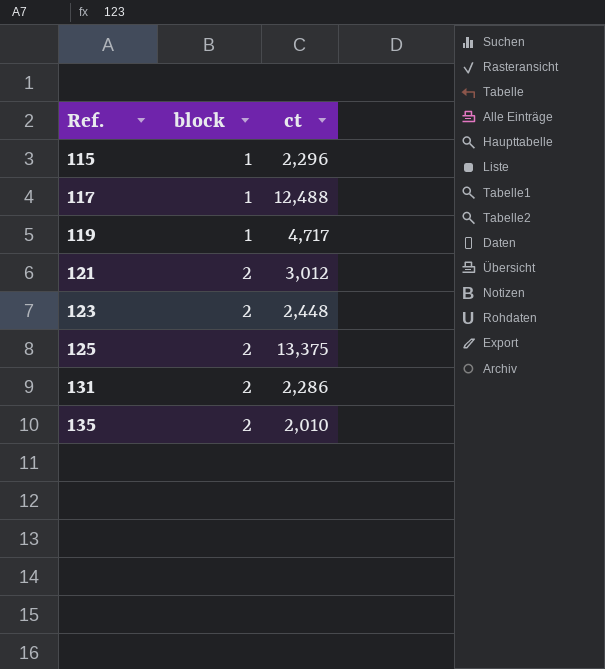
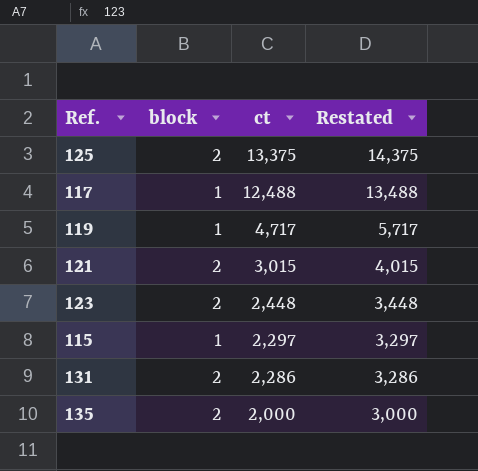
row order: Ref. ascending -> ct descending
column Restated | formula: none -> [ct] + 1000
121 | ct: 3,012 -> 3,015
115 | ct: 2,296 -> 2,297
135 | ct: 2,010 -> 2,000

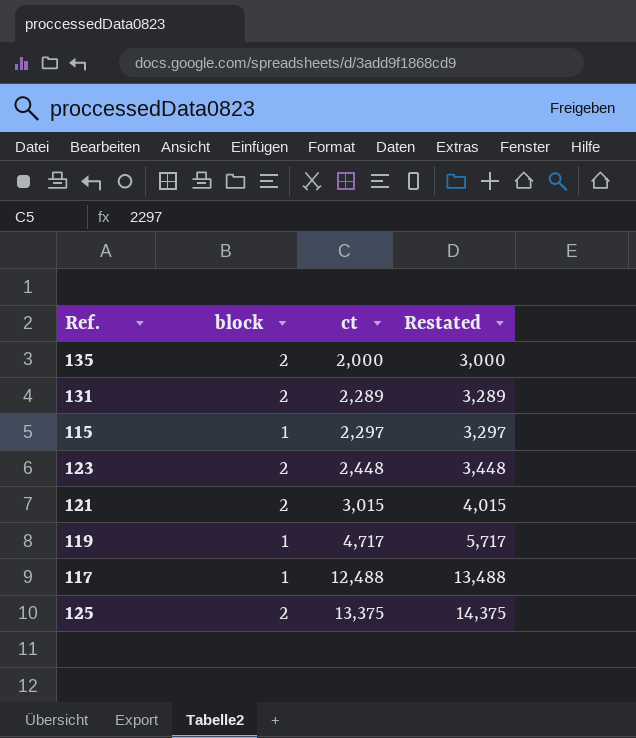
row order: ct descending -> ct ascending
131 | ct: 2,286 -> 2,289
131 | Restated: 3,286 -> 3,289

